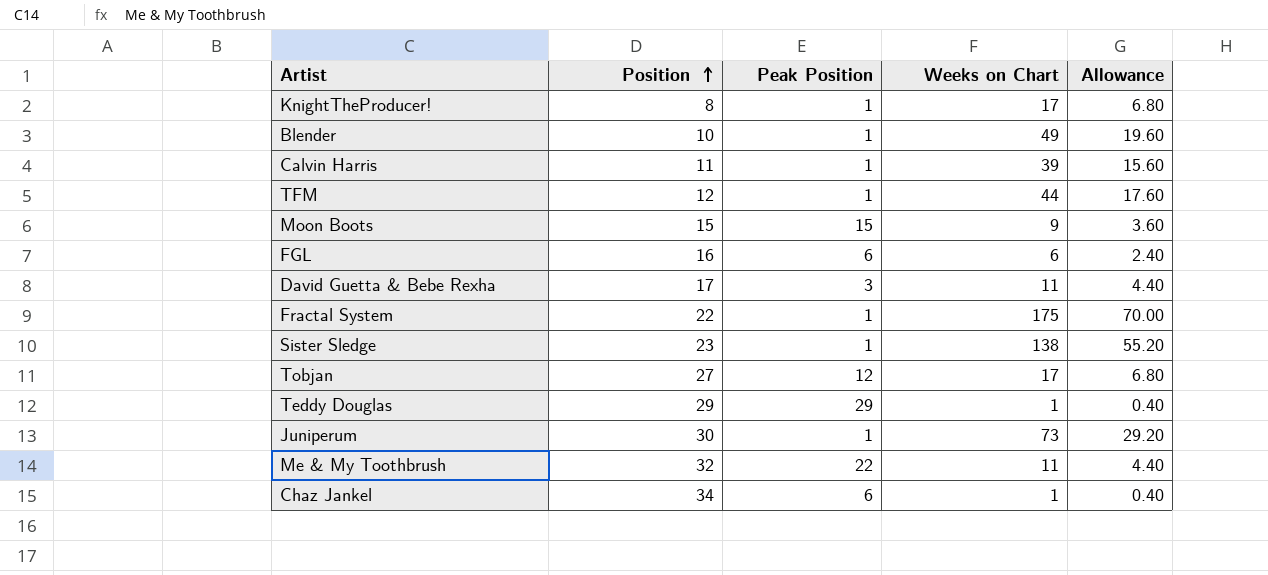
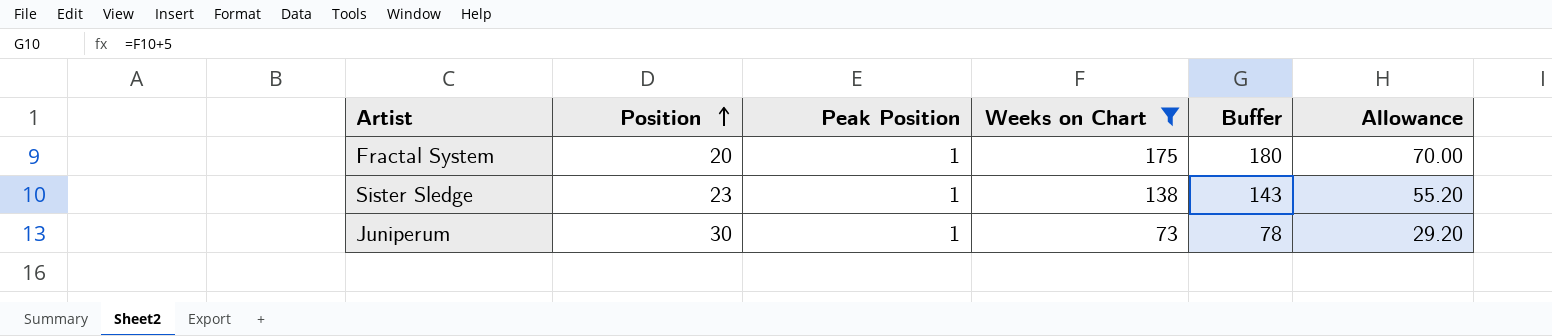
filter: none -> Weeks on Chart >= 73
column Buffer | formula: none -> [Weeks on Chart] + 5
Fractal System | Position: 22 -> 20

